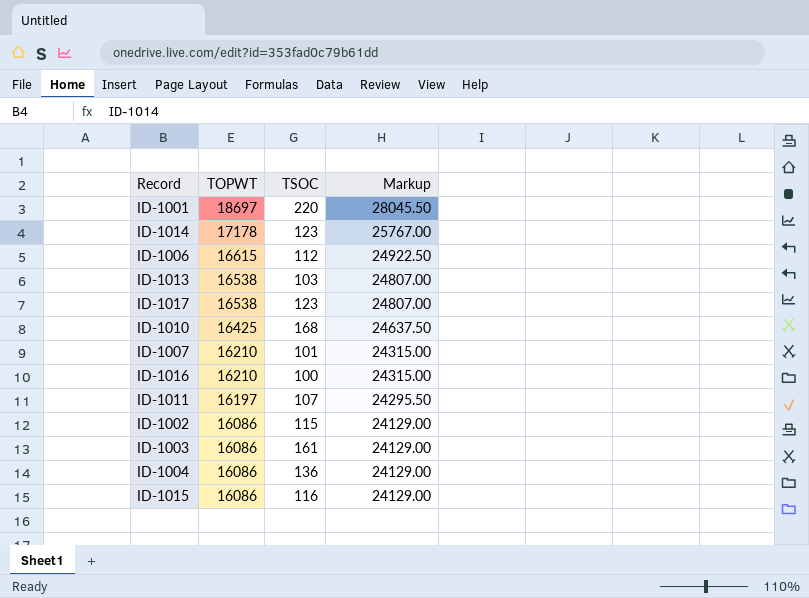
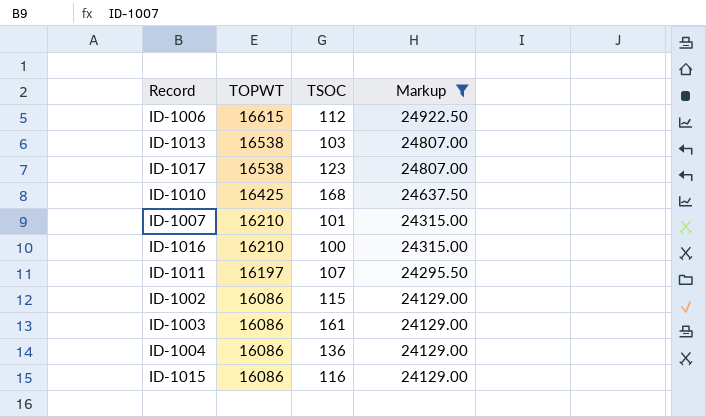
filter: none -> Markup <= 24922.50

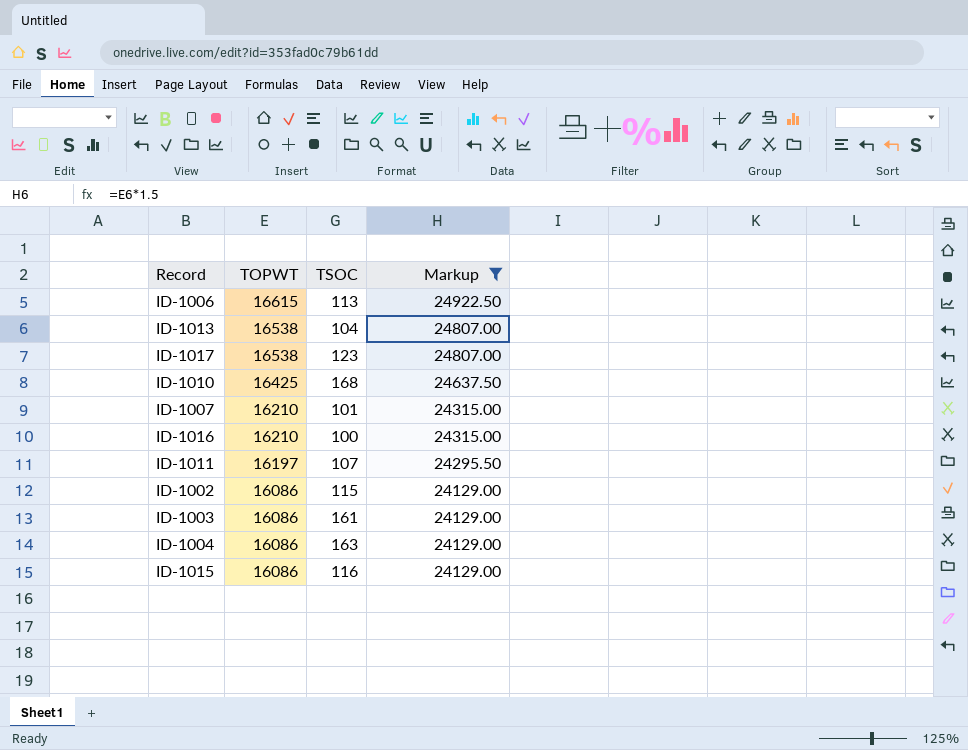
ID-1006 | TSOC: 112 -> 113
ID-1013 | TSOC: 103 -> 104
ID-1004 | TSOC: 136 -> 163

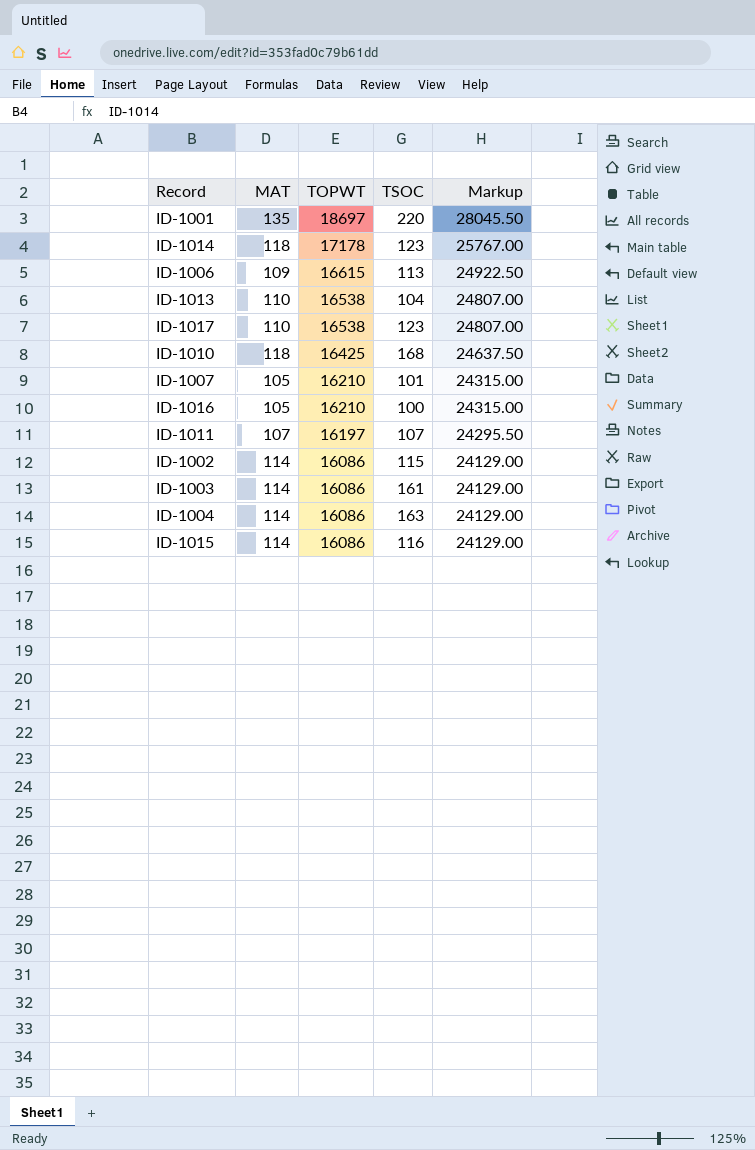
filter: Markup <= 24922.50 -> none
column MAT | position: none -> 2

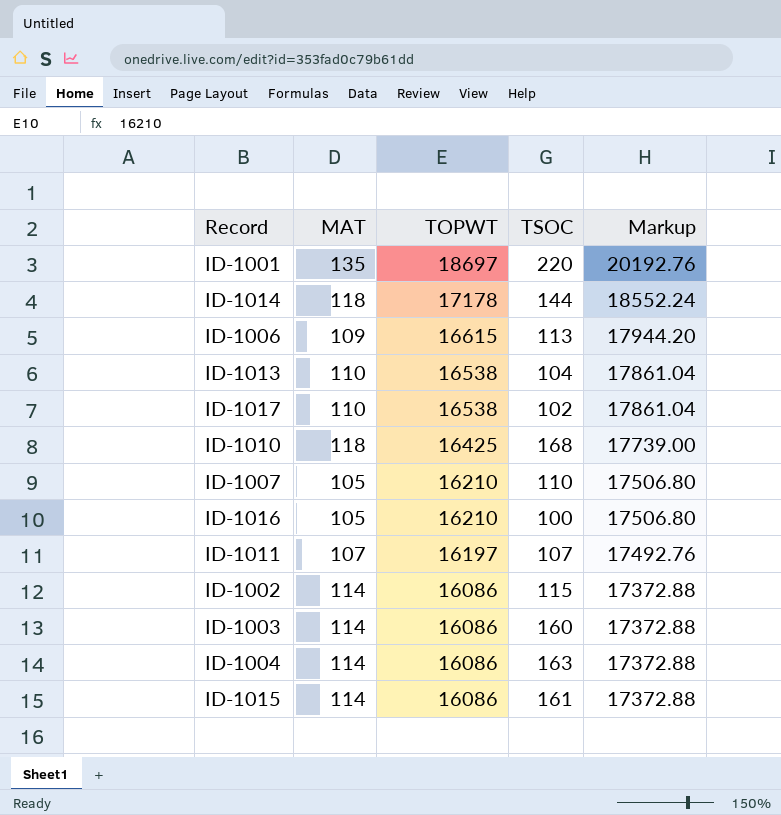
column Markup | formula: [TOPWT] * 1.5 -> [TOPWT] * 1.08
ID-1014 | TSOC: 123 -> 144
ID-1017 | TSOC: 123 -> 102
ID-1007 | TSOC: 101 -> 110
ID-1003 | TSOC: 161 -> 160
ID-1015 | TSOC: 116 -> 161

